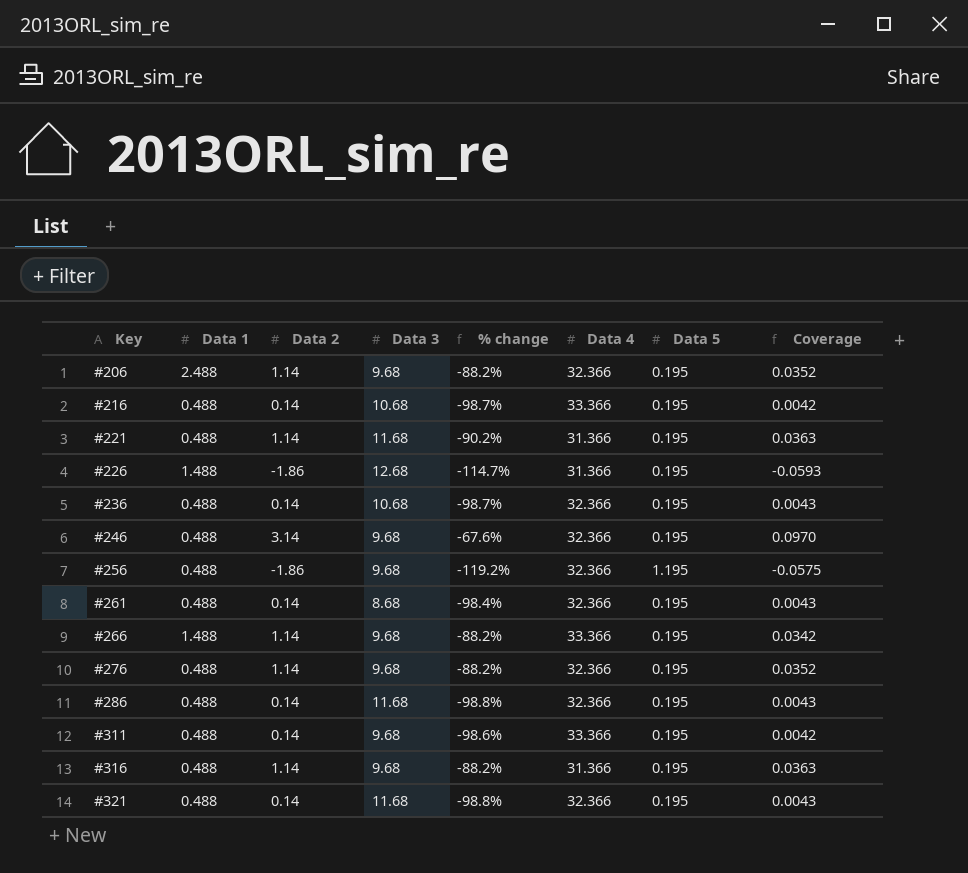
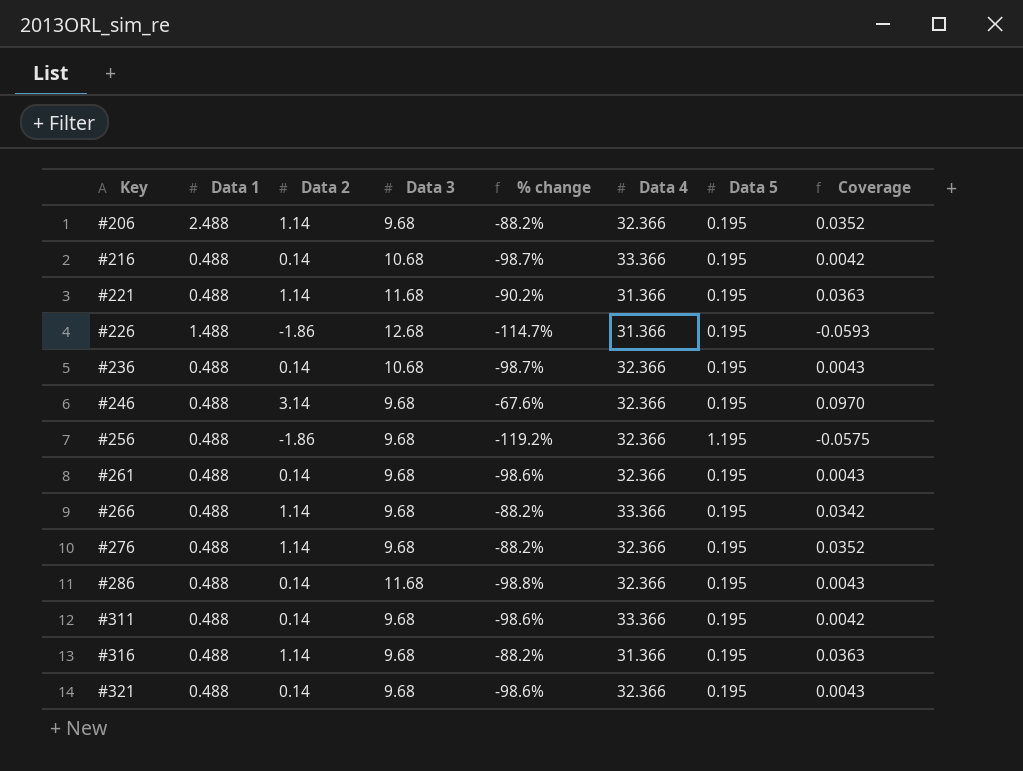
#261 | Data 3: 8.68 -> 9.68
#261 | % change: -98.4% -> -98.6%
#266 | Data 1: 1.488 -> 0.488
#321 | Data 3: 11.68 -> 9.68
#321 | % change: -98.8% -> -98.6%

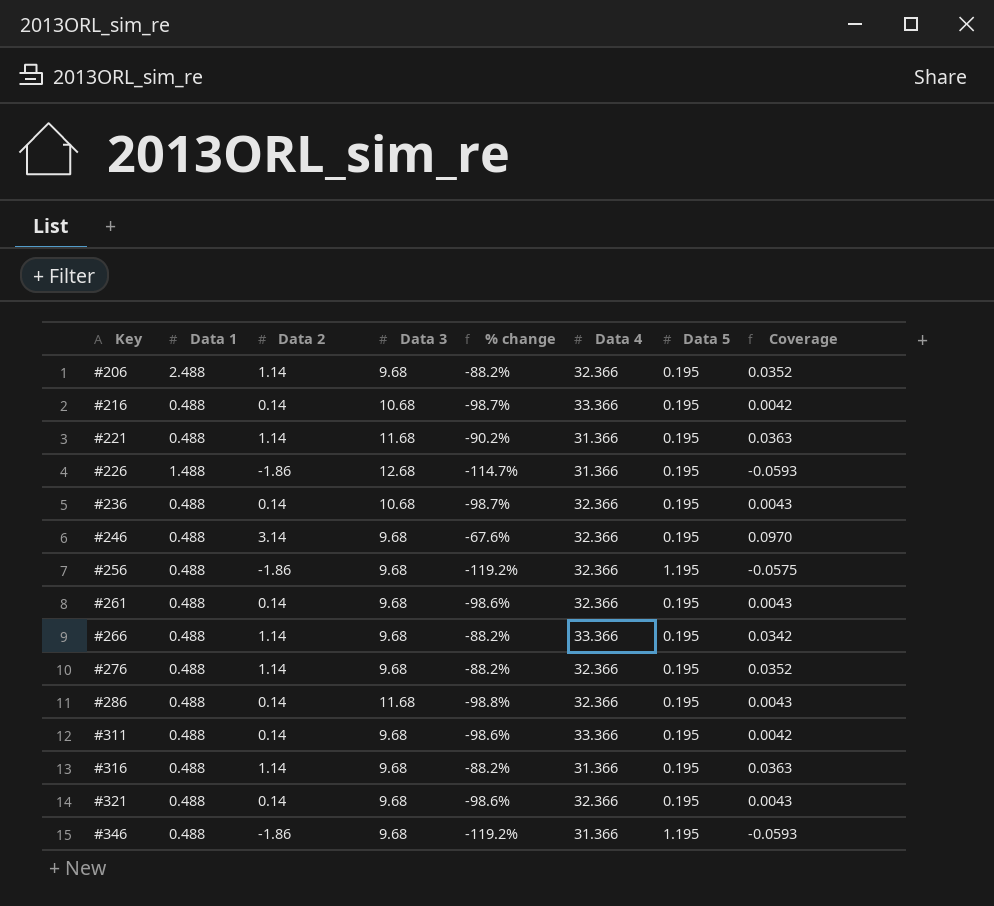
row #346: none -> 0.488 | -1.86 | 9.68 | -119.2% | 31.366 | 1.195 | -0.0593

